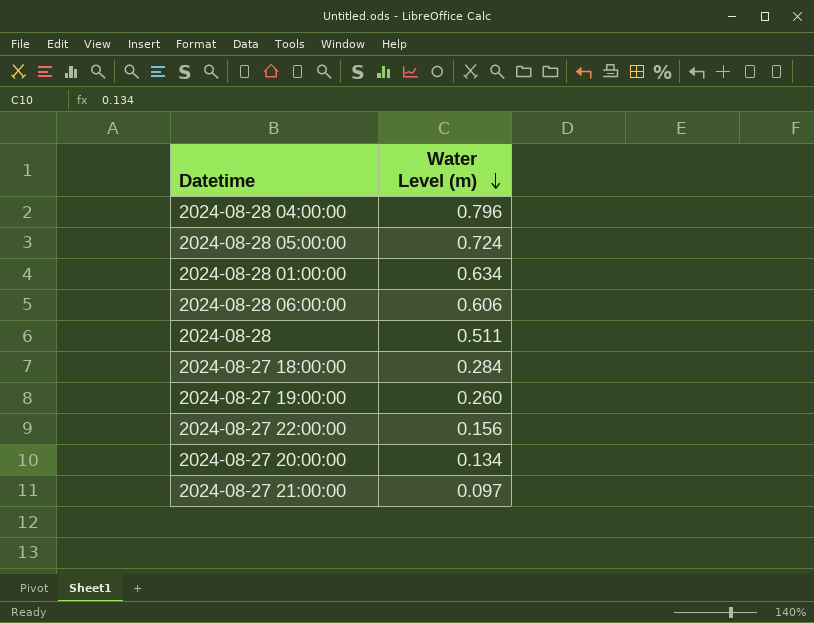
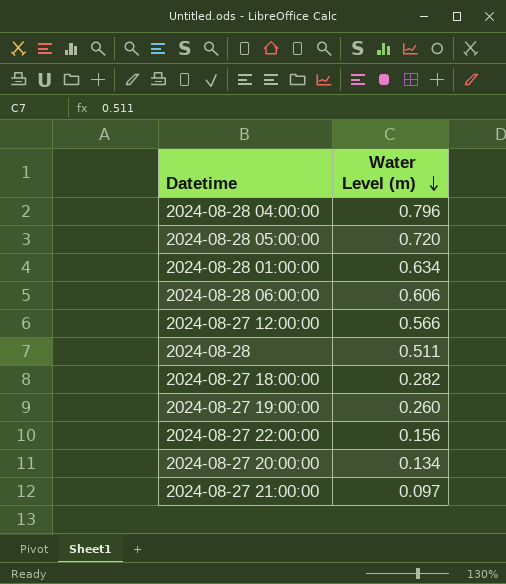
2024-08-28 05:00:00 | Water Level (m): 0.724 -> 0.720
row 2024-08-27 12:00:00: none -> 0.566
2024-08-27 18:00:00 | Water Level (m): 0.284 -> 0.282

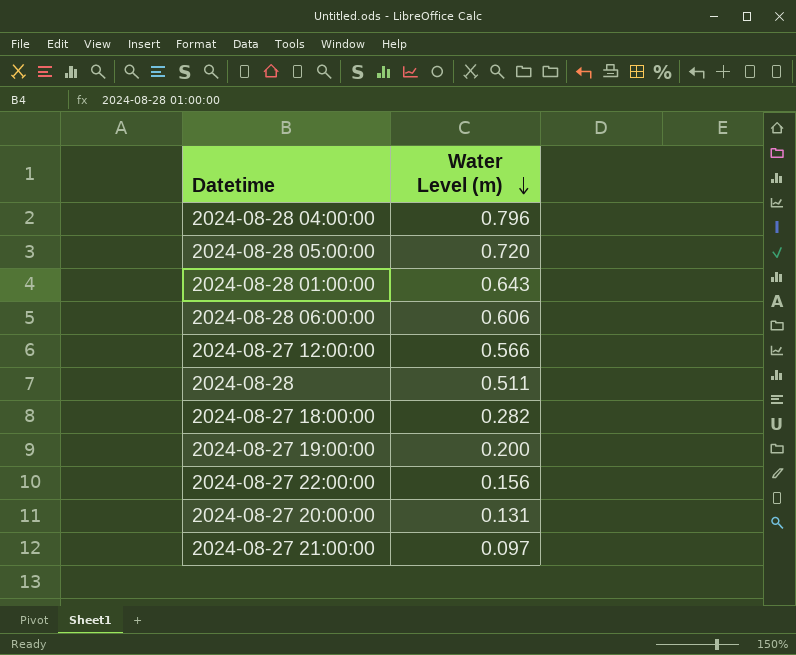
2024-08-28 01:00:00 | Water Level (m): 0.634 -> 0.643
2024-08-27 19:00:00 | Water Level (m): 0.260 -> 0.200
2024-08-27 20:00:00 | Water Level (m): 0.134 -> 0.131

